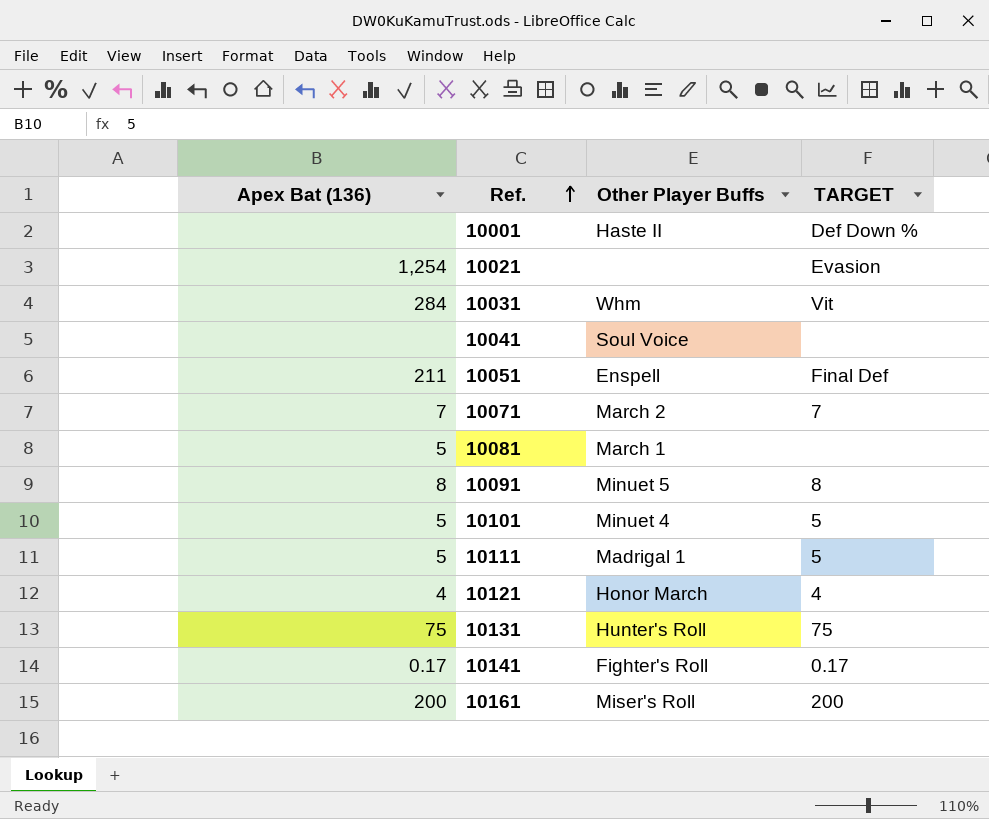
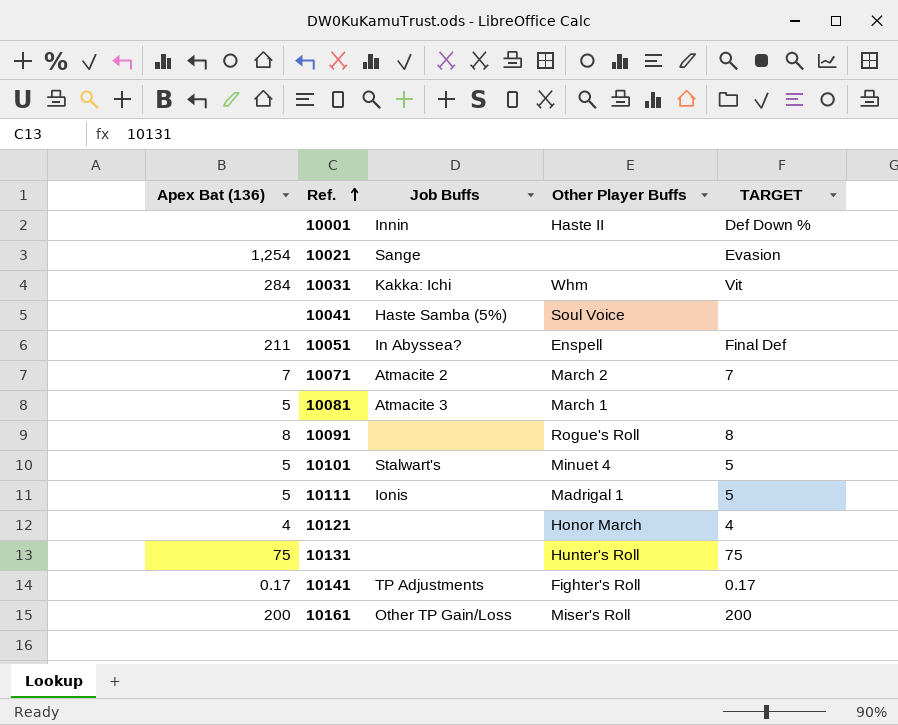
column Job Buffs | position: none -> 3
10091 | Other Player Buffs: Minuet 5 -> Rogue's Roll

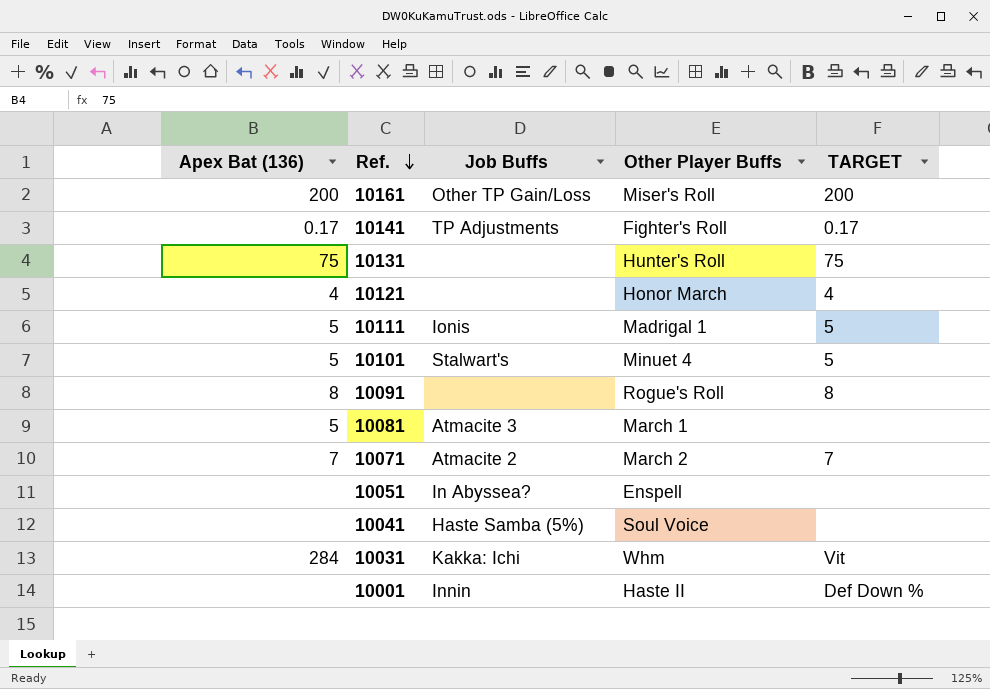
row order: Ref. ascending -> Ref. descending
row 10021: 1,254 | Sange | none | Evasion -> none
10051 | Apex Bat (136): 211 -> none
10051 | TARGET: Final Def -> none

